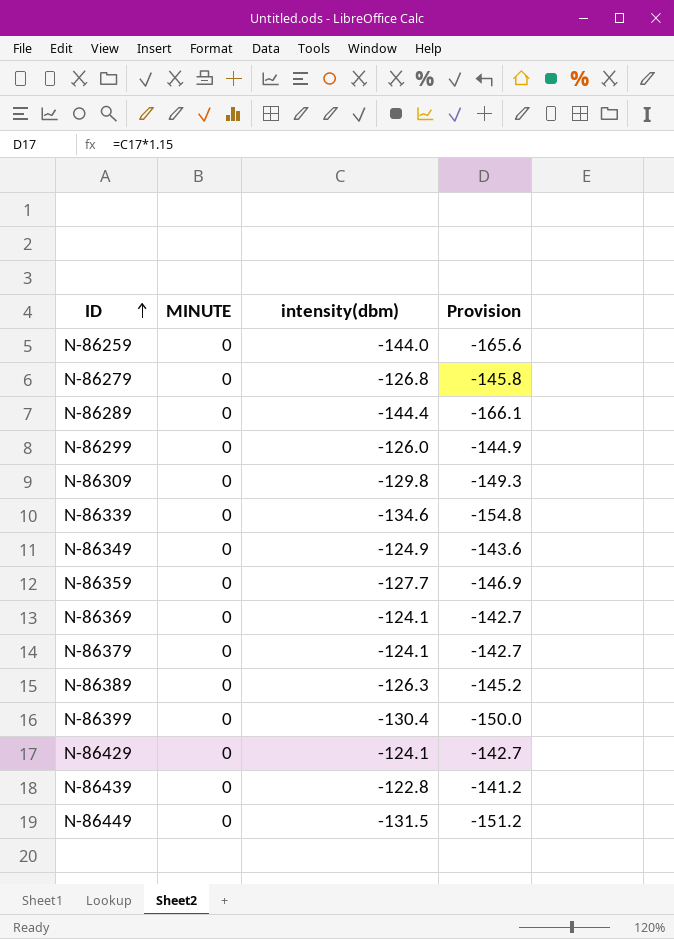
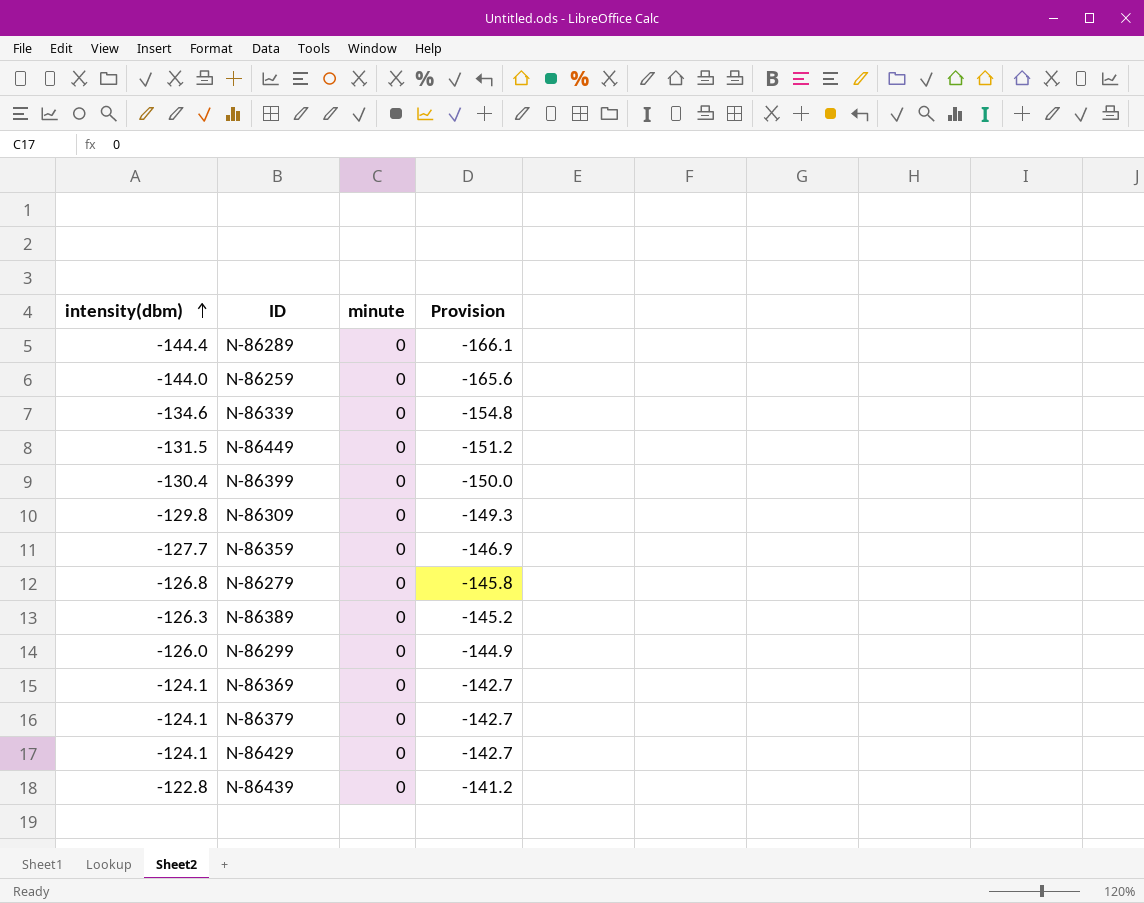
row order: ID ascending -> intensity(dbm) ascending
column intensity(dbm) | position: 3 -> 1
column name: MINUTE -> minute
row N-86349: 0 | -124.9 | -143.6 -> none

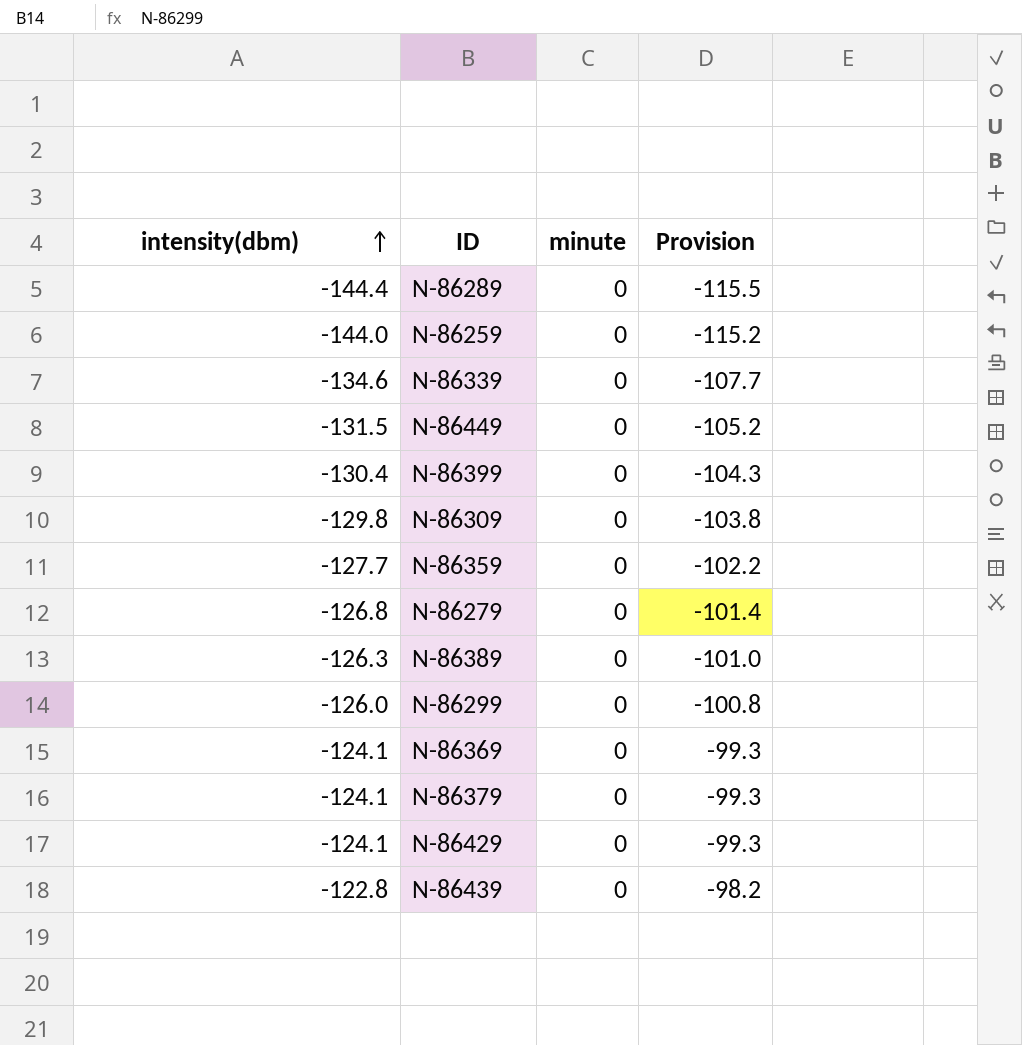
column Provision | formula: [intensity(dbm)] * 1.15 -> [intensity(dbm)] * 0.8

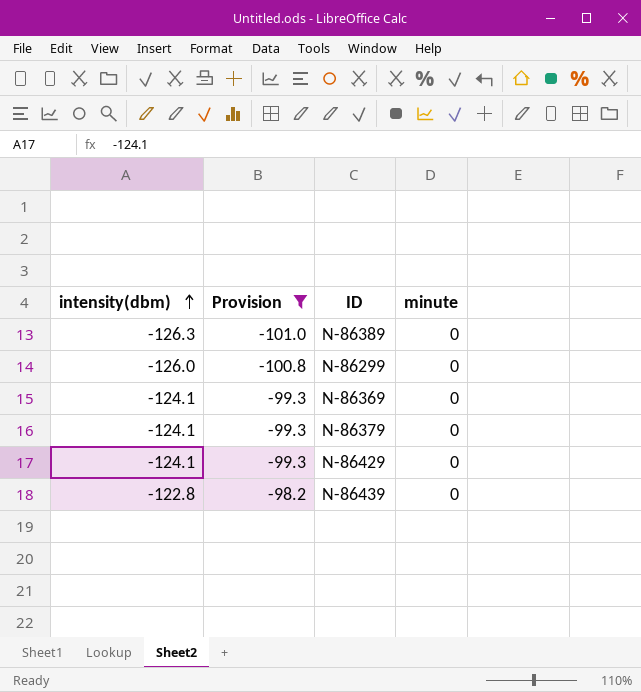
filter: none -> Provision >= -101.0
column Provision | position: 4 -> 2

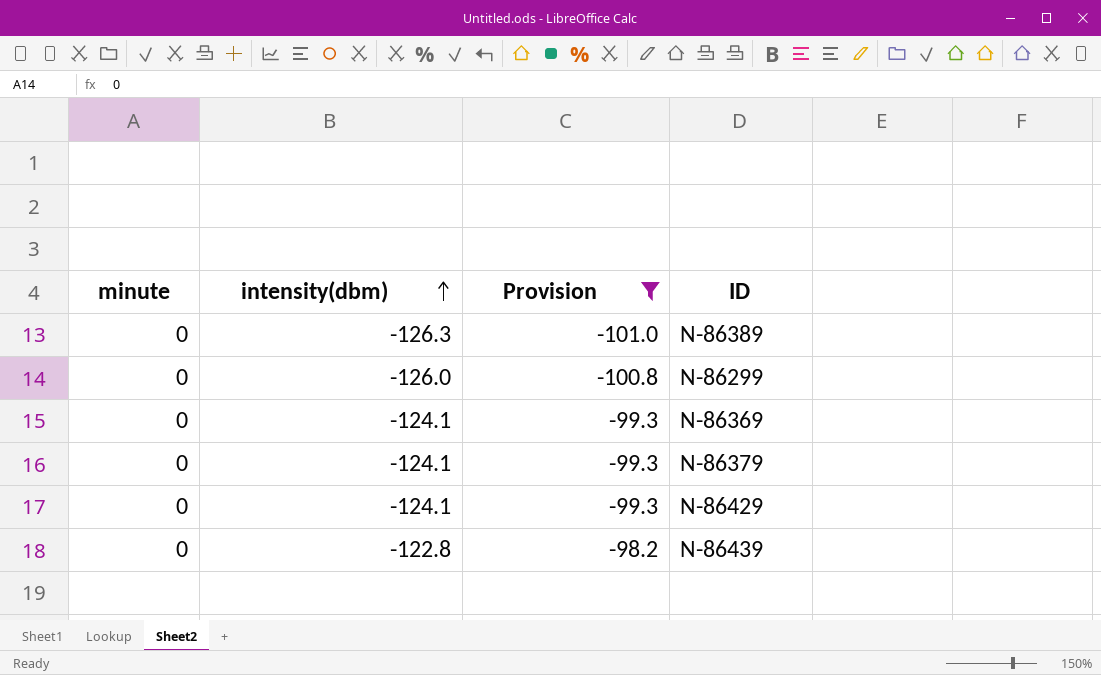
column minute | position: 4 -> 1

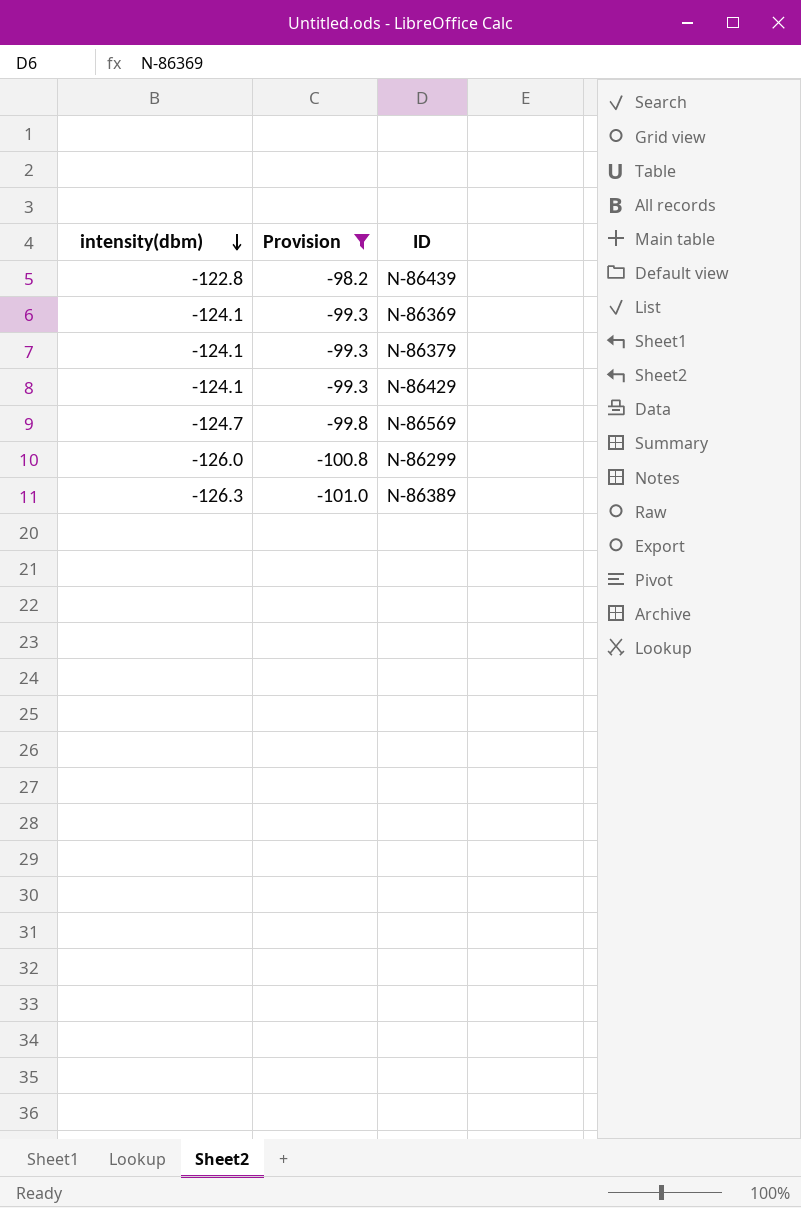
row order: intensity(dbm) ascending -> intensity(dbm) descending
column minute | position: 1 -> none
row N-86569: none -> -124.7 | -99.8

